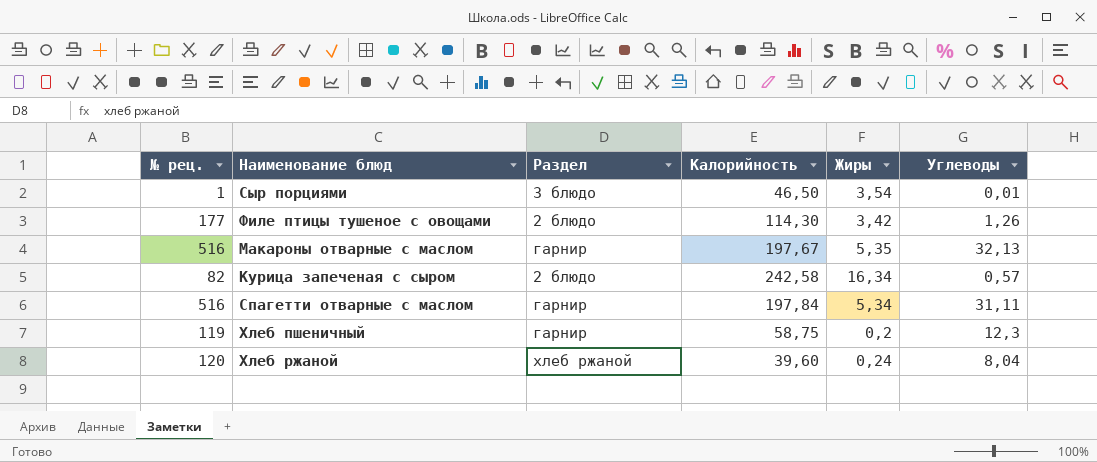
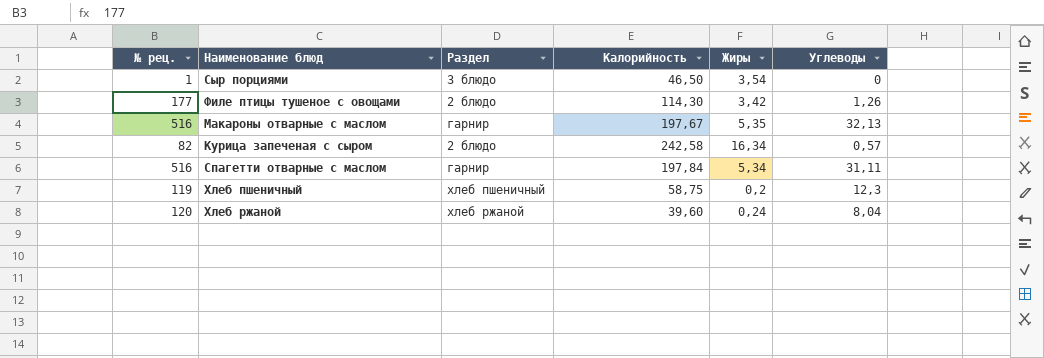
Сыр порциями | Углеводы: 0,01 -> 0
Хлеб пшеничный | Раздел: гарнир -> хлеб пшеничный

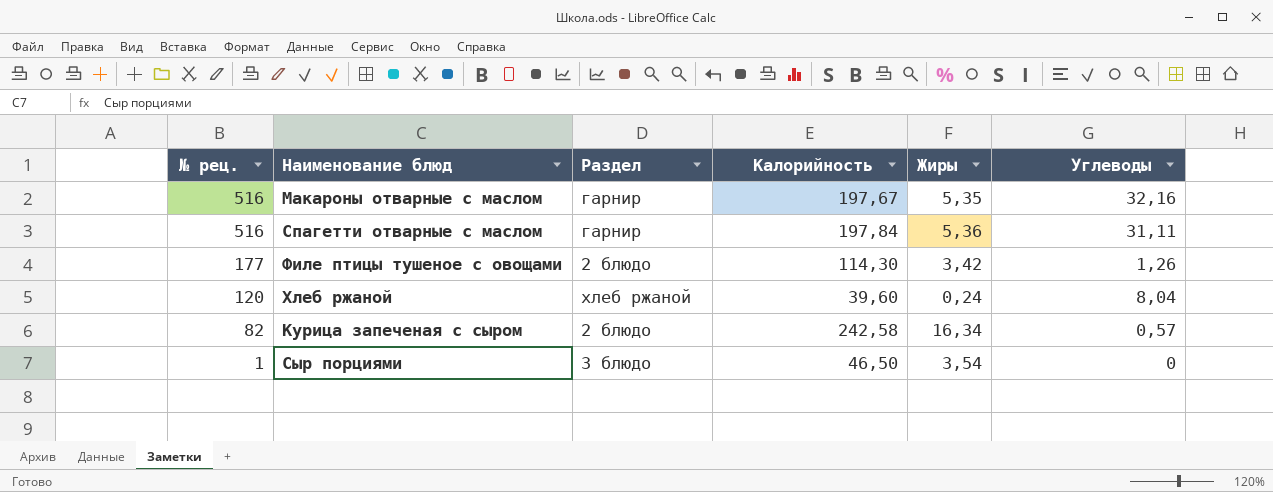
row order: none -> № рец. descending
row Хлеб пшеничный: 119 | хлеб пшеничный | 58,75 | 0,2 | 12,3 -> none
Макароны отварные с маслом | Углеводы: 32,13 -> 32,16
Спагетти отварные с маслом | Жиры: 5,34 -> 5,36

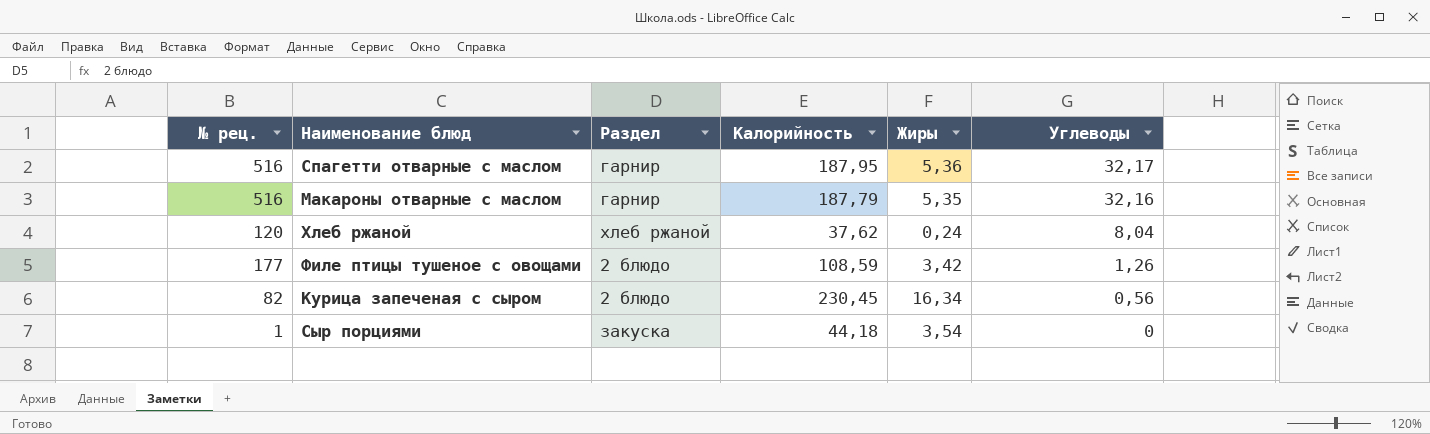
row order: № рец. descending -> Углеводы descending
Спагетти отварные с маслом | Калорийность: 197,84 -> 187,95
Спагетти отварные с маслом | Углеводы: 31,11 -> 32,17
Макароны отварные с маслом | Калорийность: 197,67 -> 187,79
Хлеб ржаной | Калорийность: 39,60 -> 37,62
Филе птицы тушеное с овощами | Калорийность: 114,30 -> 108,59
Курица запеченая с сыром | Калорийность: 242,58 -> 230,45
Курица запеченая с сыром | Углеводы: 0,57 -> 0,56
Сыр порциями | Раздел: 3 блюдо -> закуска
Сыр порциями | Калорийность: 46,50 -> 44,18

